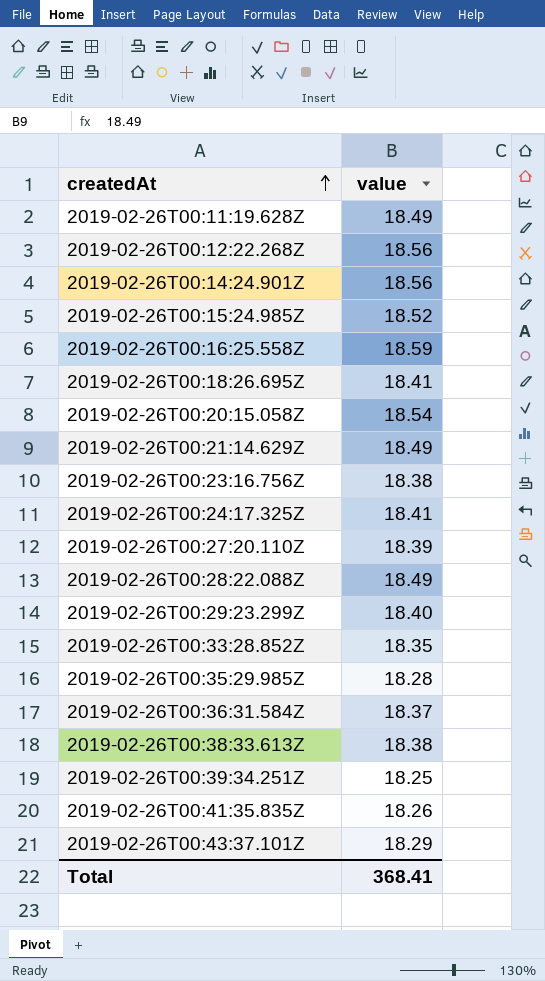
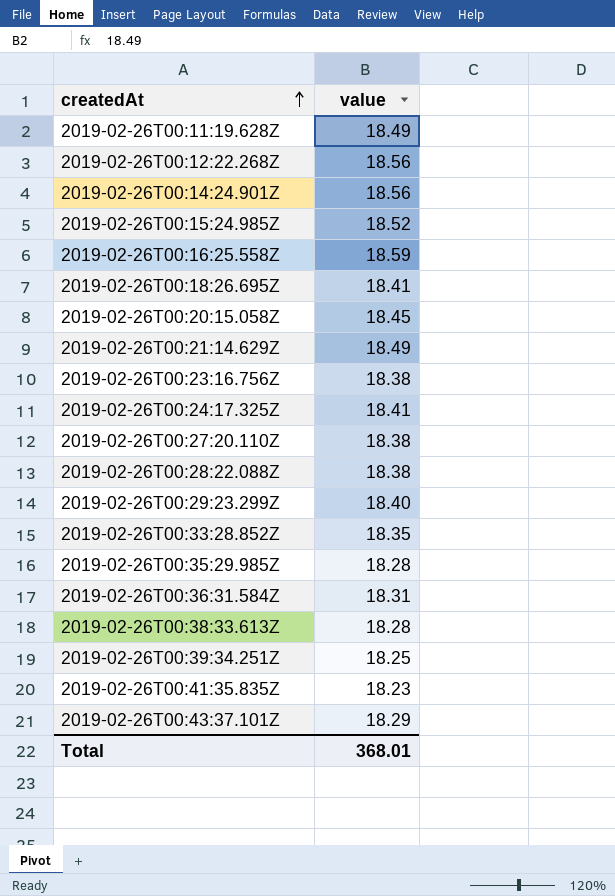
2019-02-26T00:20:15.058Z | value: 18.54 -> 18.45
2019-02-26T00:27:20.110Z | value: 18.39 -> 18.38
2019-02-26T00:28:22.088Z | value: 18.49 -> 18.38
2019-02-26T00:36:31.584Z | value: 18.37 -> 18.31
2019-02-26T00:38:33.613Z | value: 18.38 -> 18.28
2019-02-26T00:41:35.835Z | value: 18.26 -> 18.23
Total | value: 368.41 -> 368.01

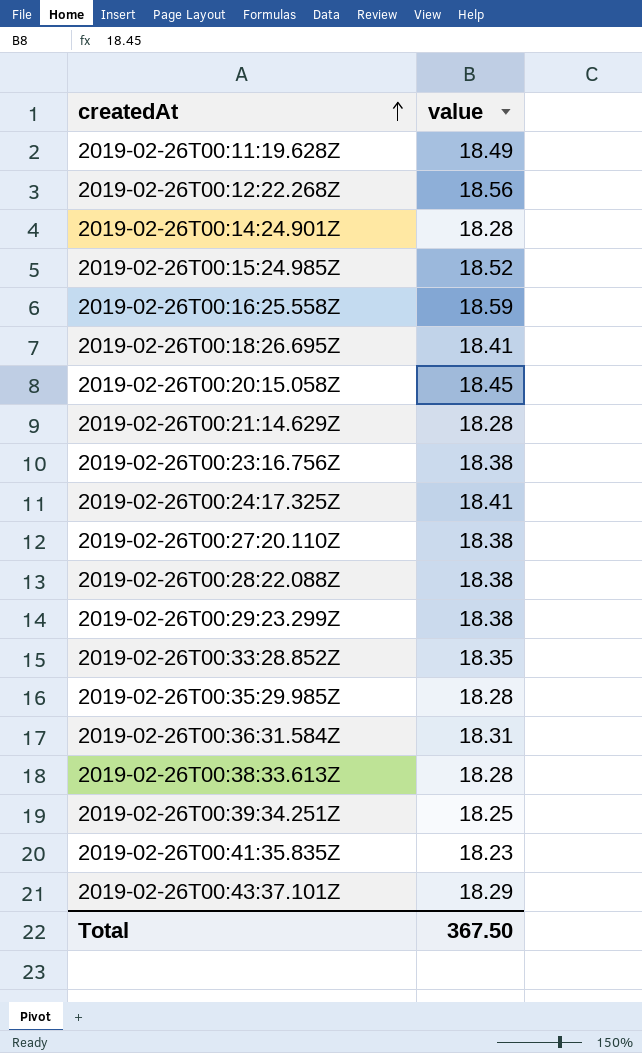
2019-02-26T00:14:24.901Z | value: 18.56 -> 18.28
2019-02-26T00:21:14.629Z | value: 18.49 -> 18.28
2019-02-26T00:29:23.299Z | value: 18.40 -> 18.38
Total | value: 368.01 -> 367.50

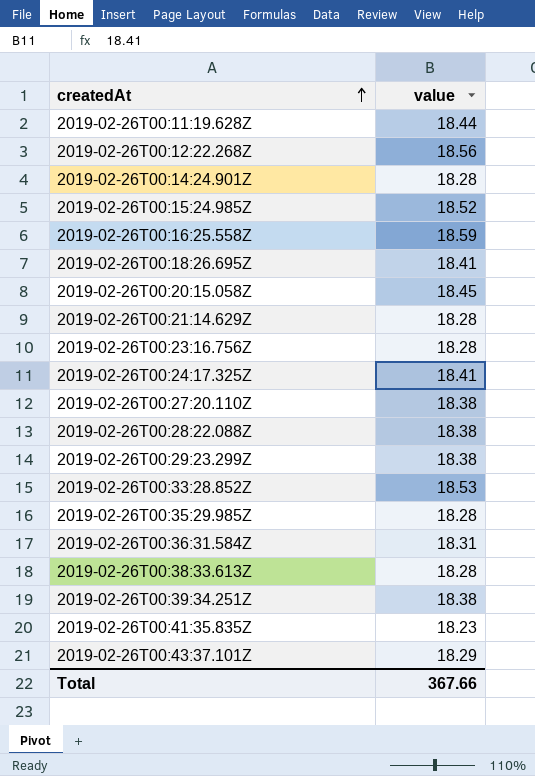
2019-02-26T00:11:19.628Z | value: 18.49 -> 18.44
2019-02-26T00:23:16.756Z | value: 18.38 -> 18.28
2019-02-26T00:33:28.852Z | value: 18.35 -> 18.53
2019-02-26T00:39:34.251Z | value: 18.25 -> 18.38
Total | value: 367.50 -> 367.66

